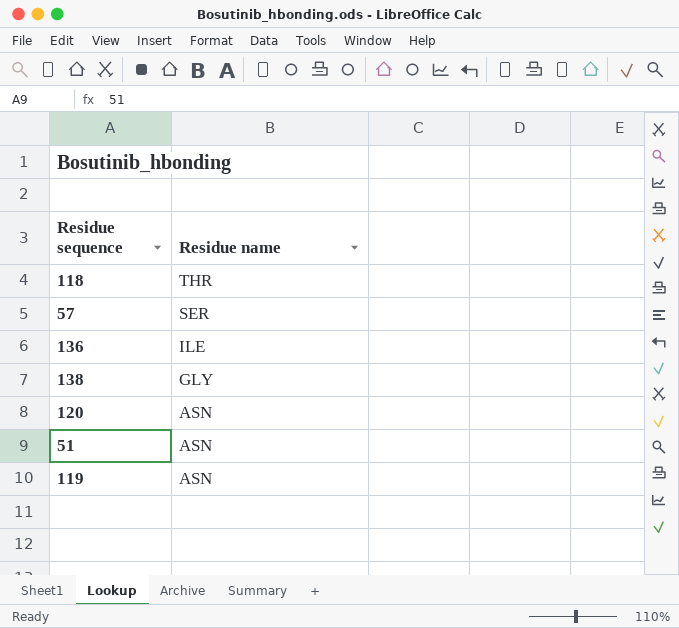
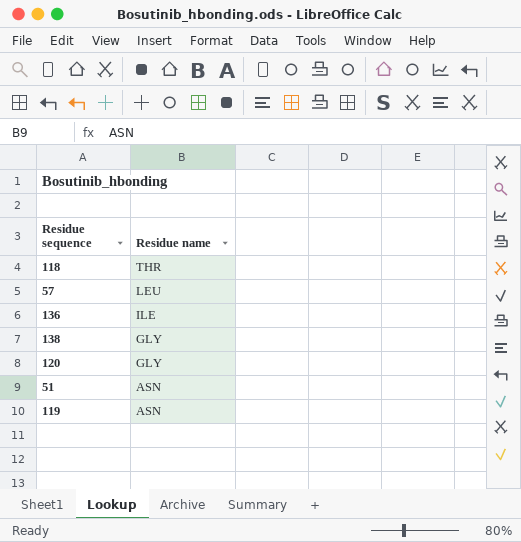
57 | Residue name: SER -> LEU
120 | Residue name: ASN -> GLY

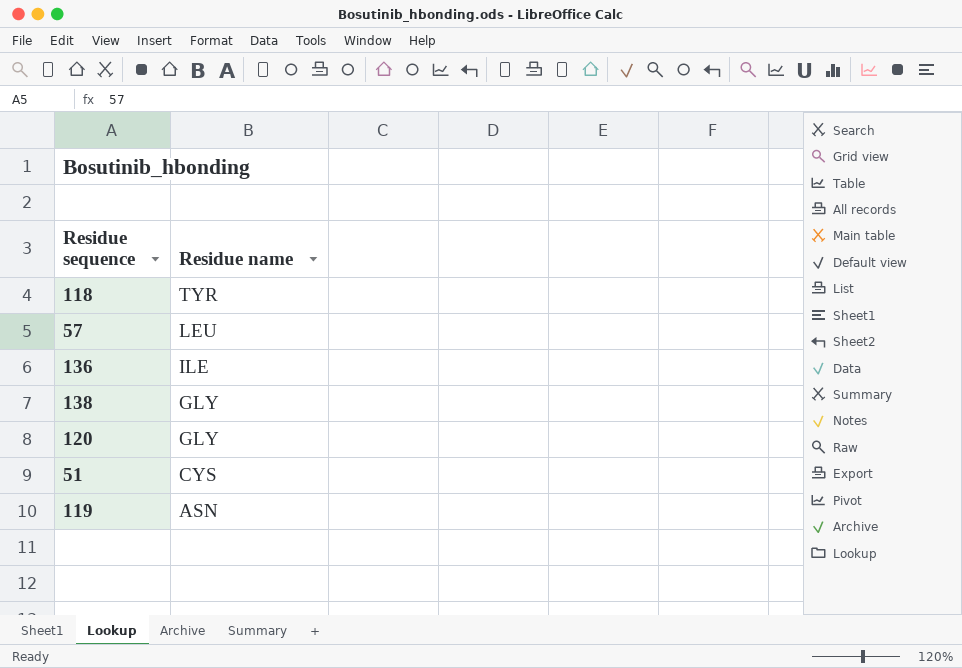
118 | Residue name: THR -> TYR
51 | Residue name: ASN -> CYS

